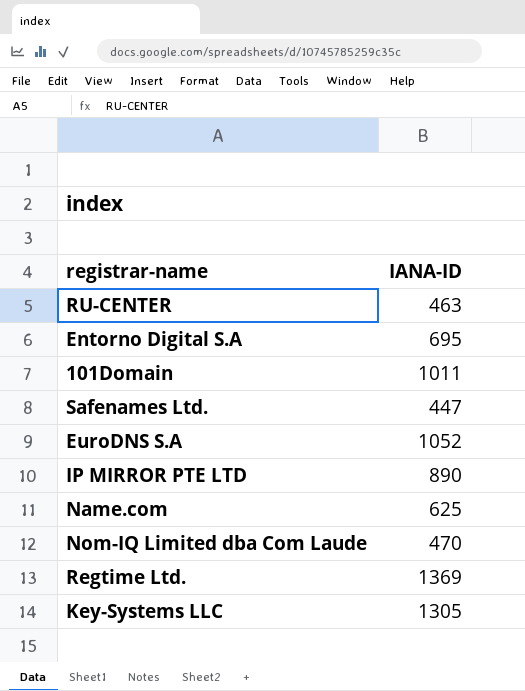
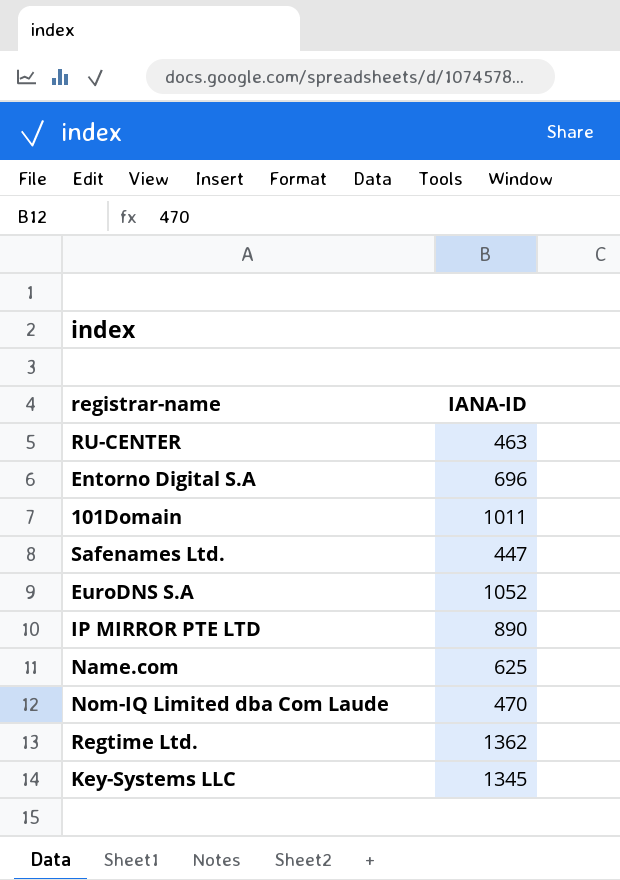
Entorno Digital S.A | IANA-ID: 695 -> 696
Regtime Ltd. | IANA-ID: 1369 -> 1362
Key-Systems LLC | IANA-ID: 1305 -> 1345

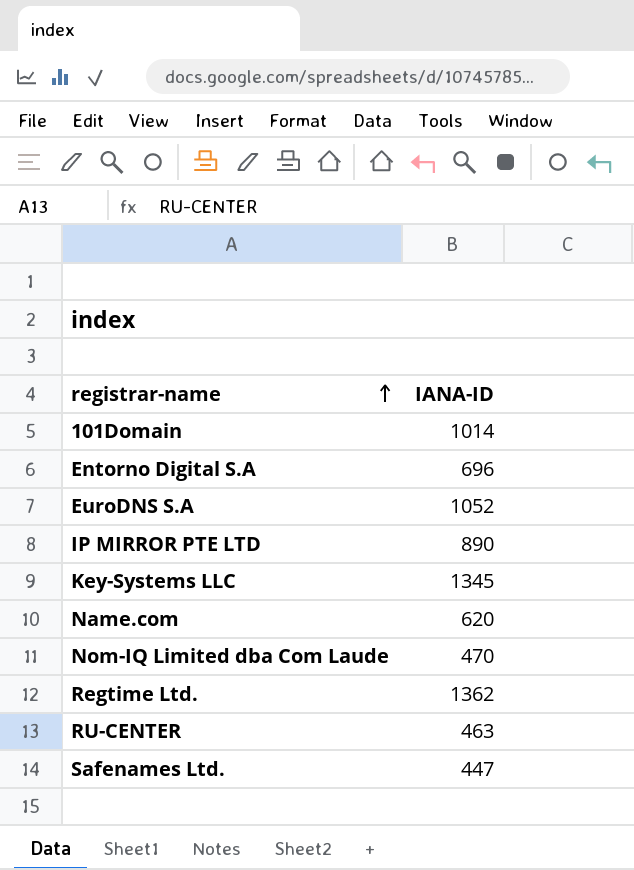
row order: none -> registrar-name ascending
101Domain | IANA-ID: 1011 -> 1014
Name.com | IANA-ID: 625 -> 620

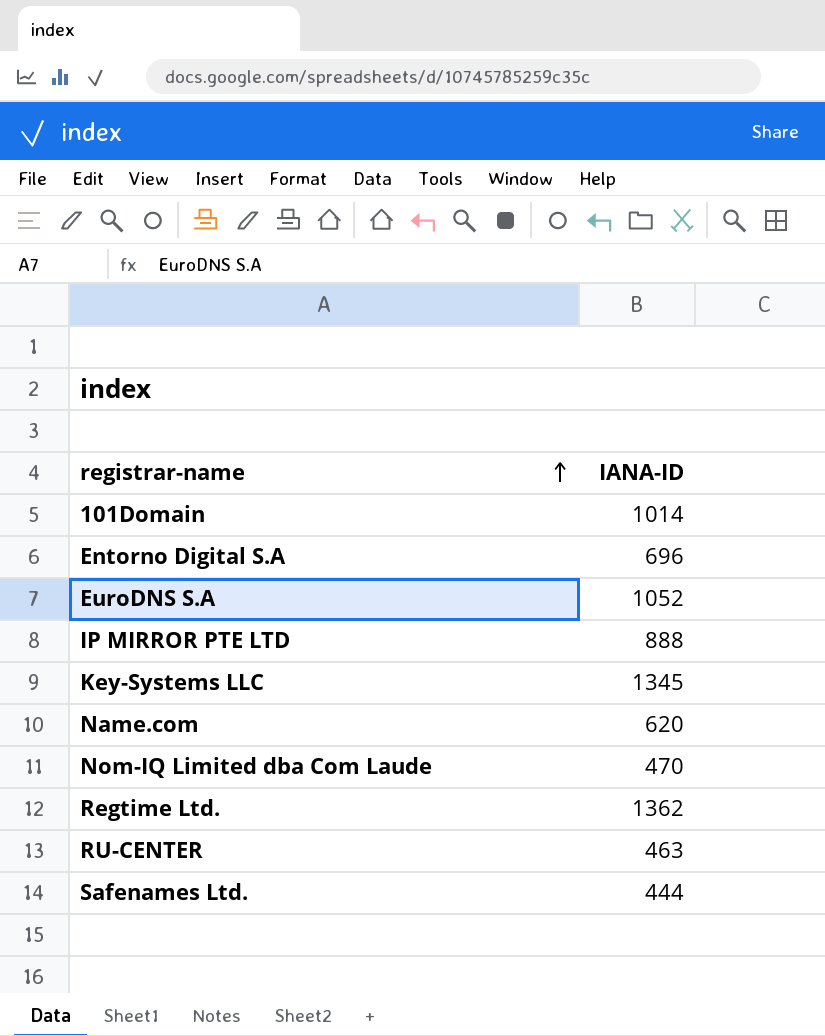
IP MIRROR PTE LTD | IANA-ID: 890 -> 888
Safenames Ltd. | IANA-ID: 447 -> 444

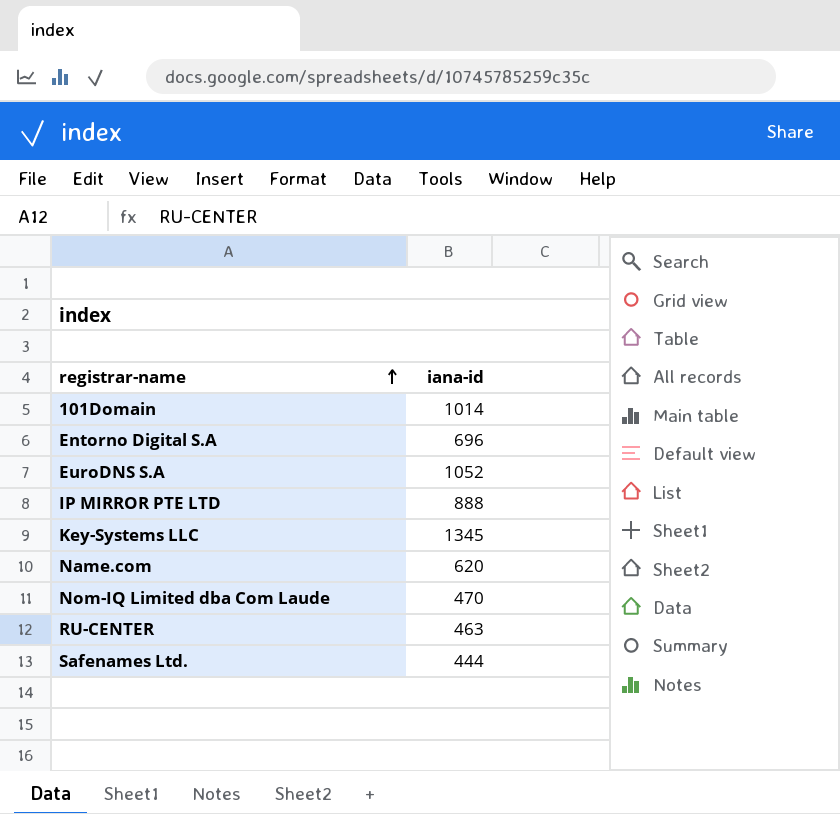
column name: IANA-ID -> iana-id
row Regtime Ltd.: 1362 -> none

